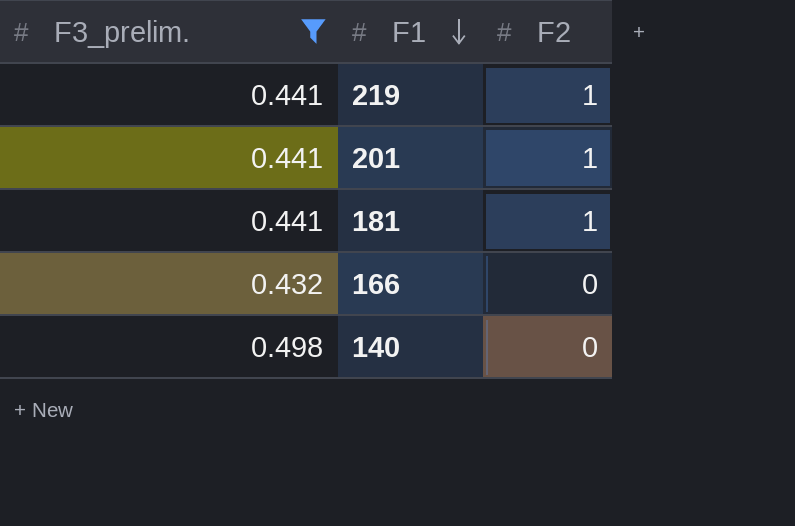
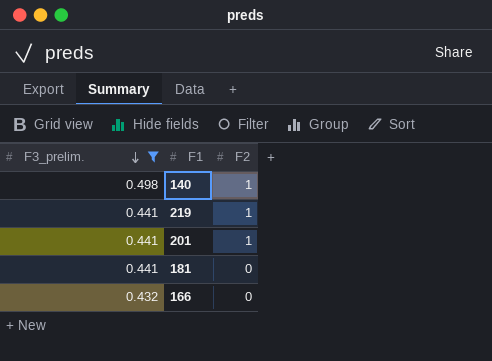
row order: F1 descending -> F3_prelim. descending
140 | F2: 0 -> 1
181 | F2: 1 -> 0

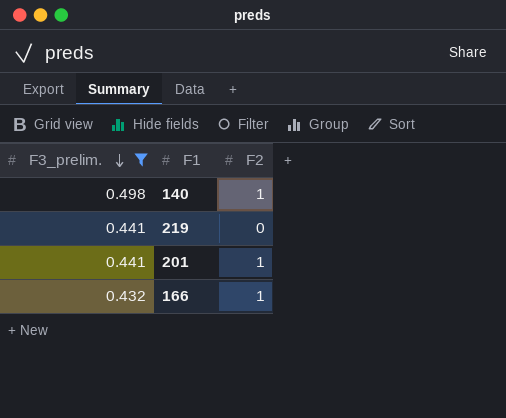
row 181: 0.441 | 0 -> none
219 | F2: 1 -> 0
166 | F2: 0 -> 1

